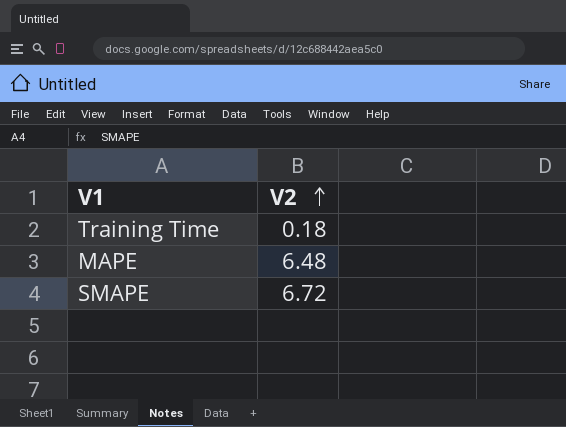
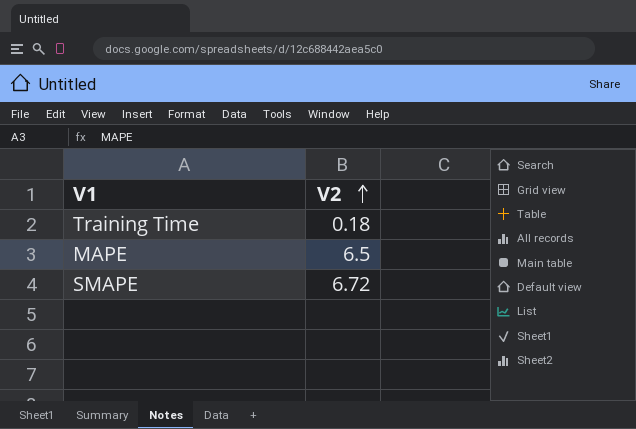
MAPE | V2: 6.48 -> 6.5

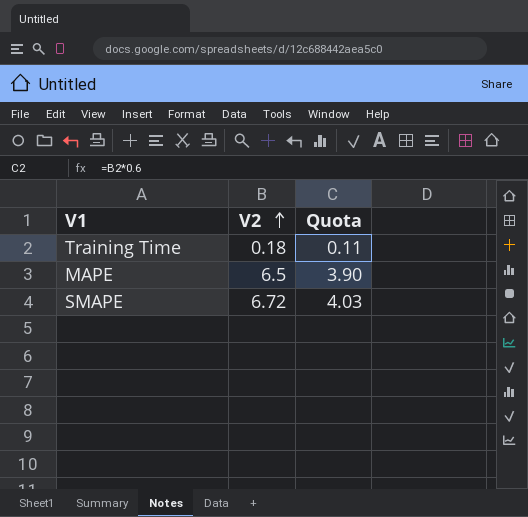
column Quota | formula: none -> [V2] * 0.6

